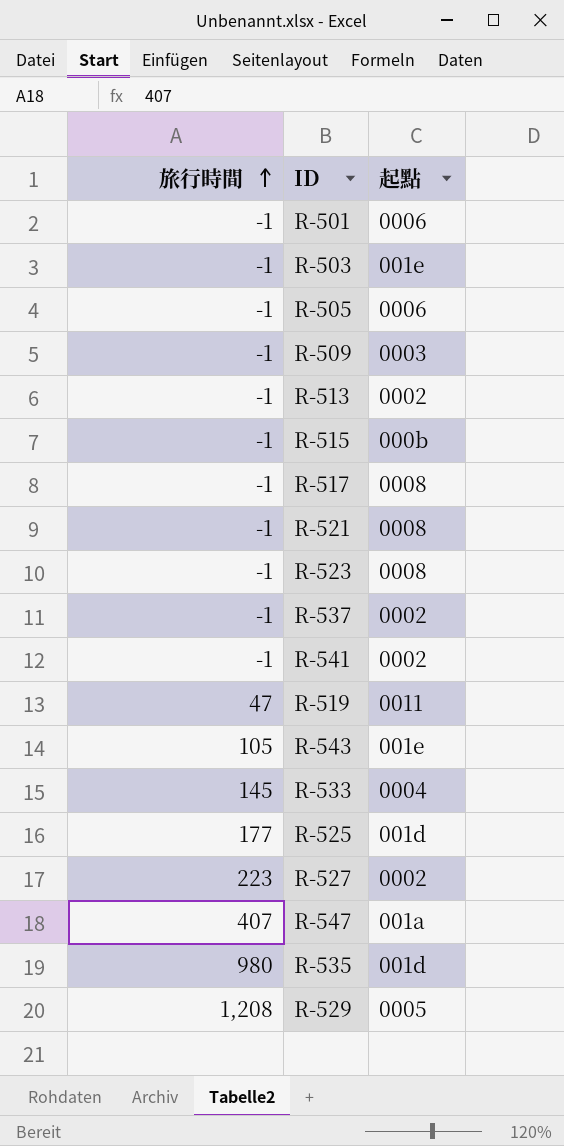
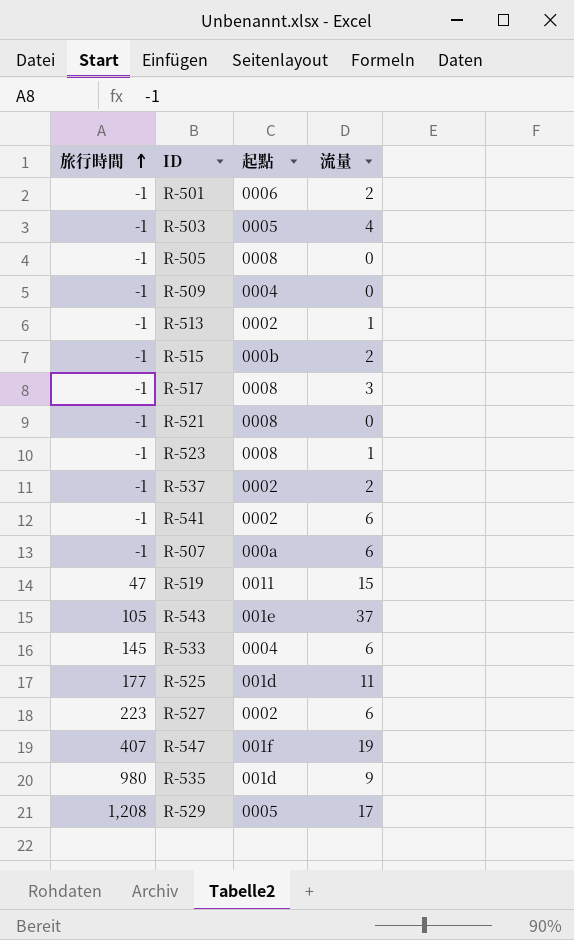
column 流量 | position: none -> 4
R-503 | 起點: 001e -> 0005
R-505 | 起點: 0006 -> 0008
R-509 | 起點: 0003 -> 0004
row R-507: none -> -1 | 000a | 6
R-547 | 起點: 001a -> 001f

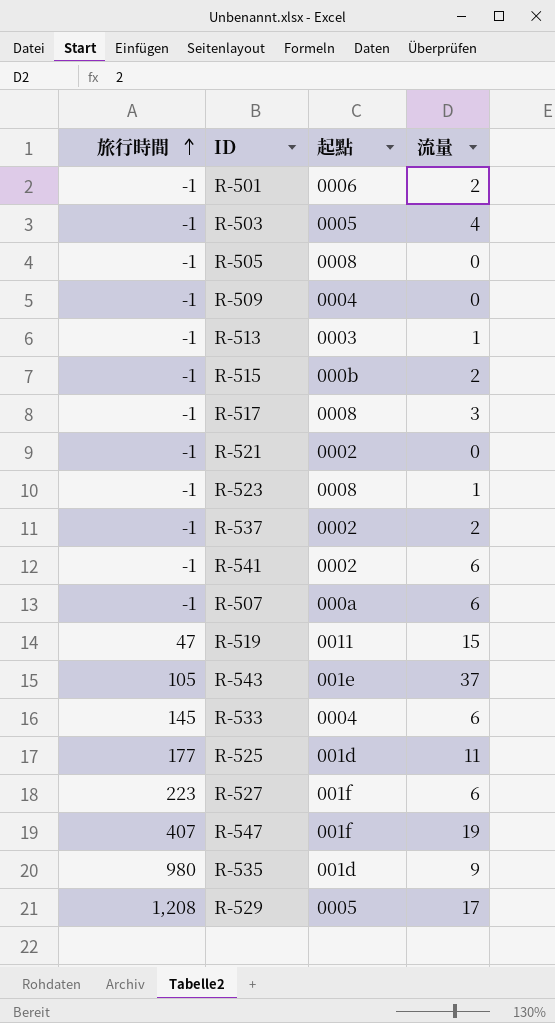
R-513 | 起點: 0002 -> 0003
R-521 | 起點: 0008 -> 0002
R-527 | 起點: 0002 -> 001f

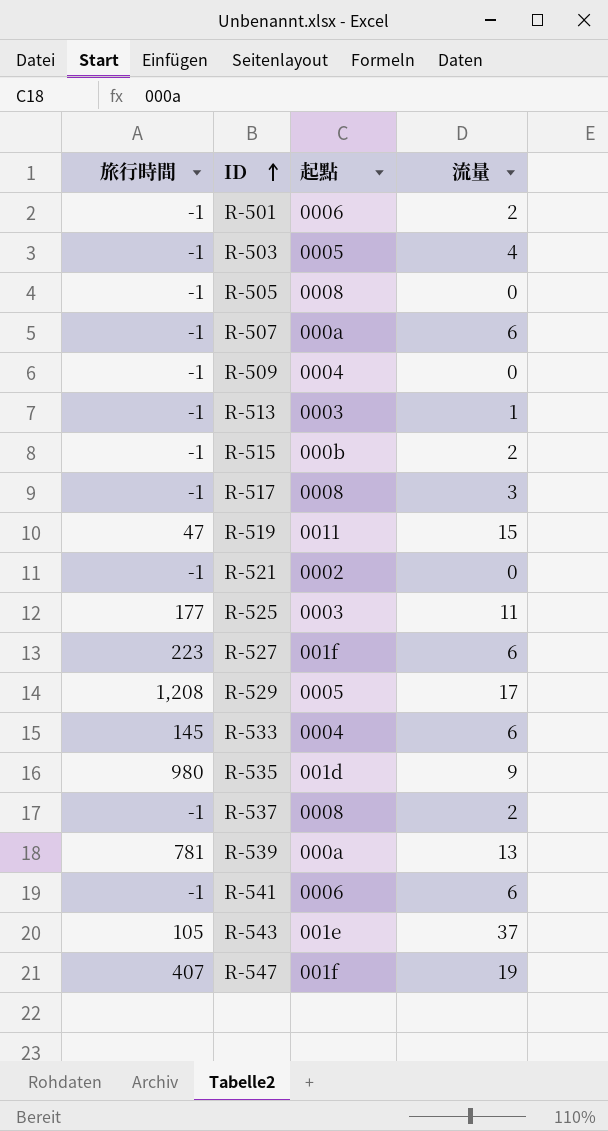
row order: 旅行時間 ascending -> ID ascending
row R-523: -1 | 0008 | 1 -> none
R-525 | 起點: 001d -> 0003
R-537 | 起點: 0002 -> 0008
row R-539: none -> 781 | 000a | 13
R-541 | 起點: 0002 -> 0006

